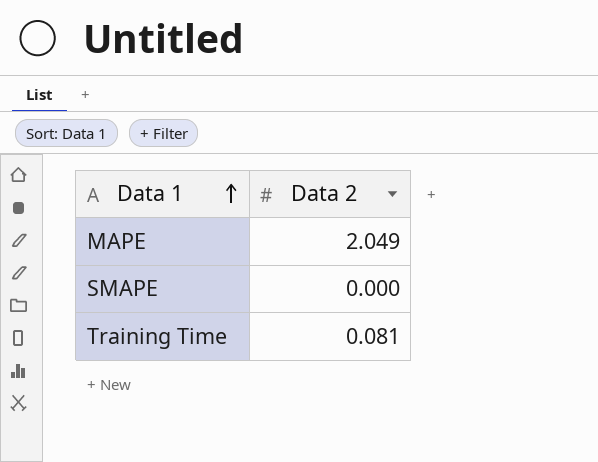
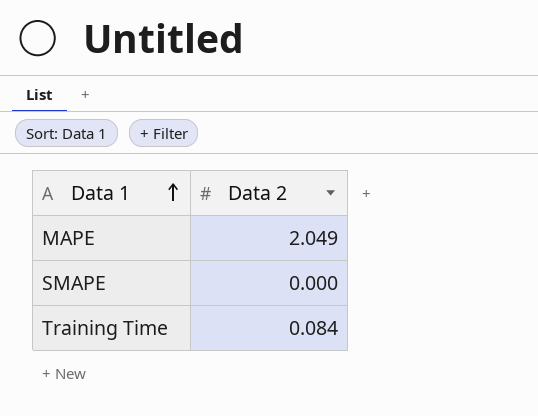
Training Time | Data 2: 0.081 -> 0.084

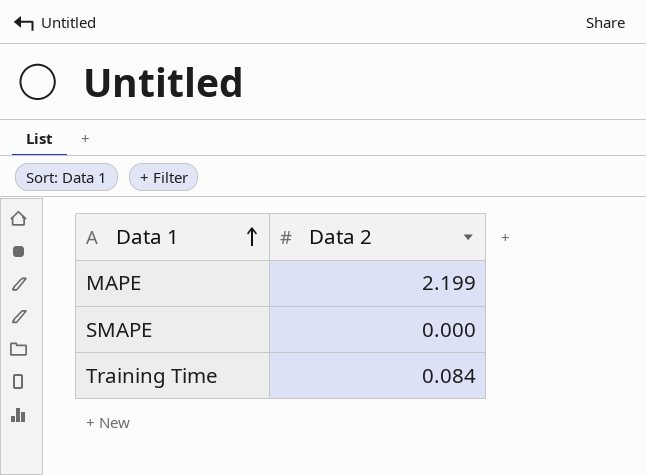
MAPE | Data 2: 2.049 -> 2.199

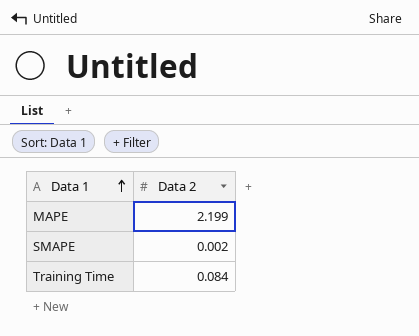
SMAPE | Data 2: 0.000 -> 0.002

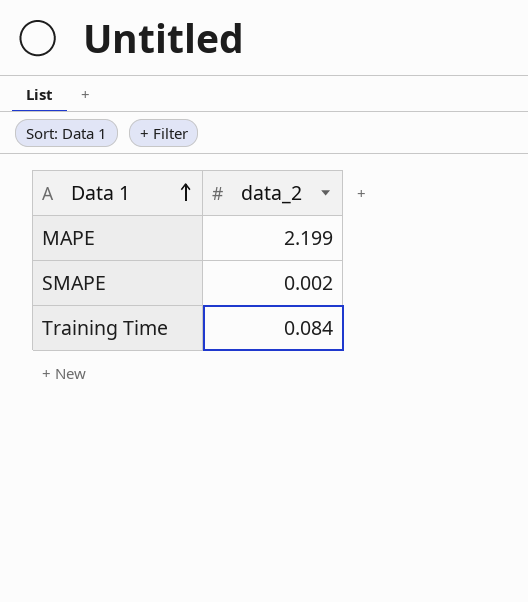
column name: Data 2 -> data_2

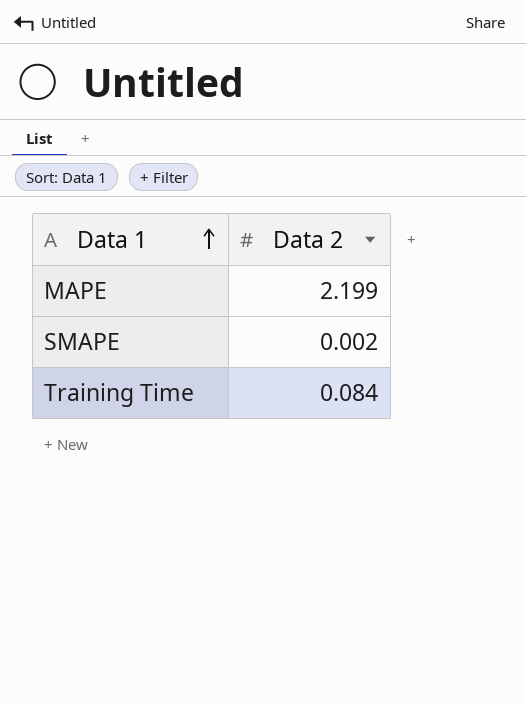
column name: data_2 -> Data 2

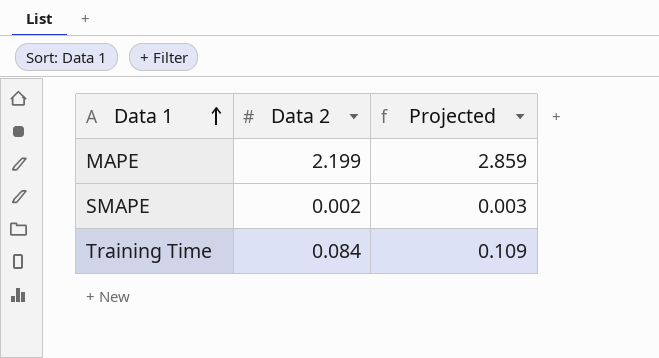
column Projected | formula: none -> [Data 2] * 1.3

